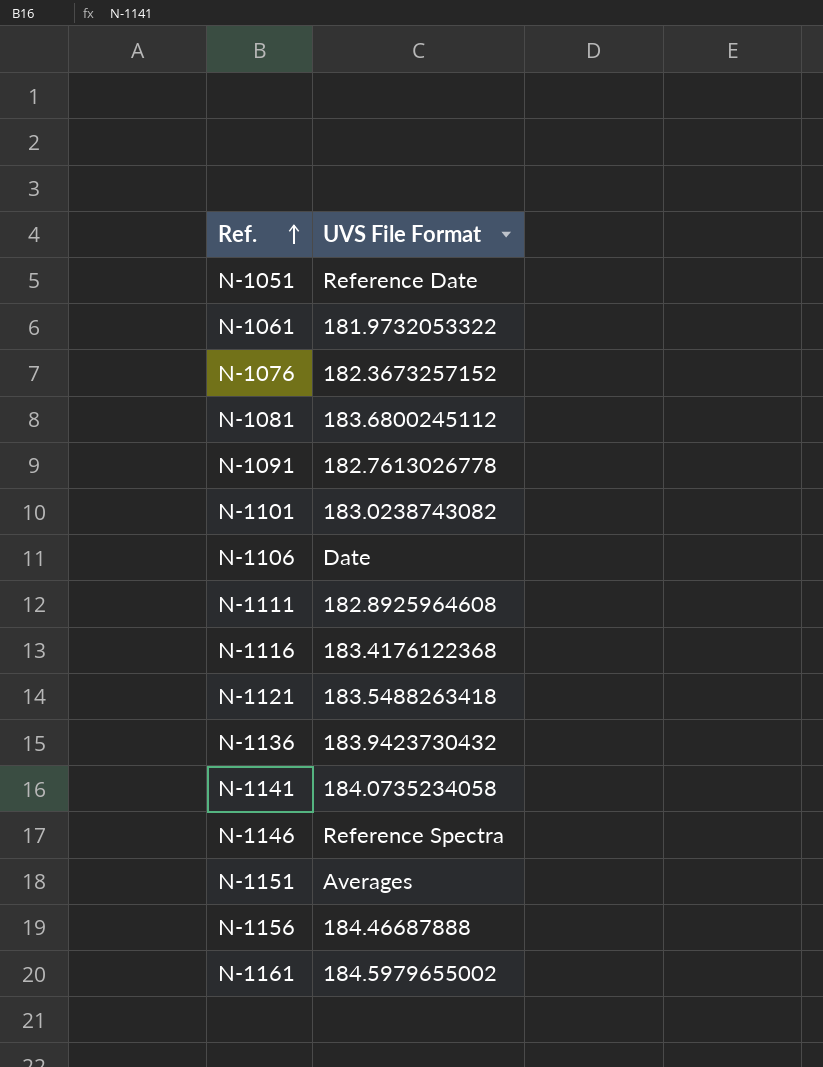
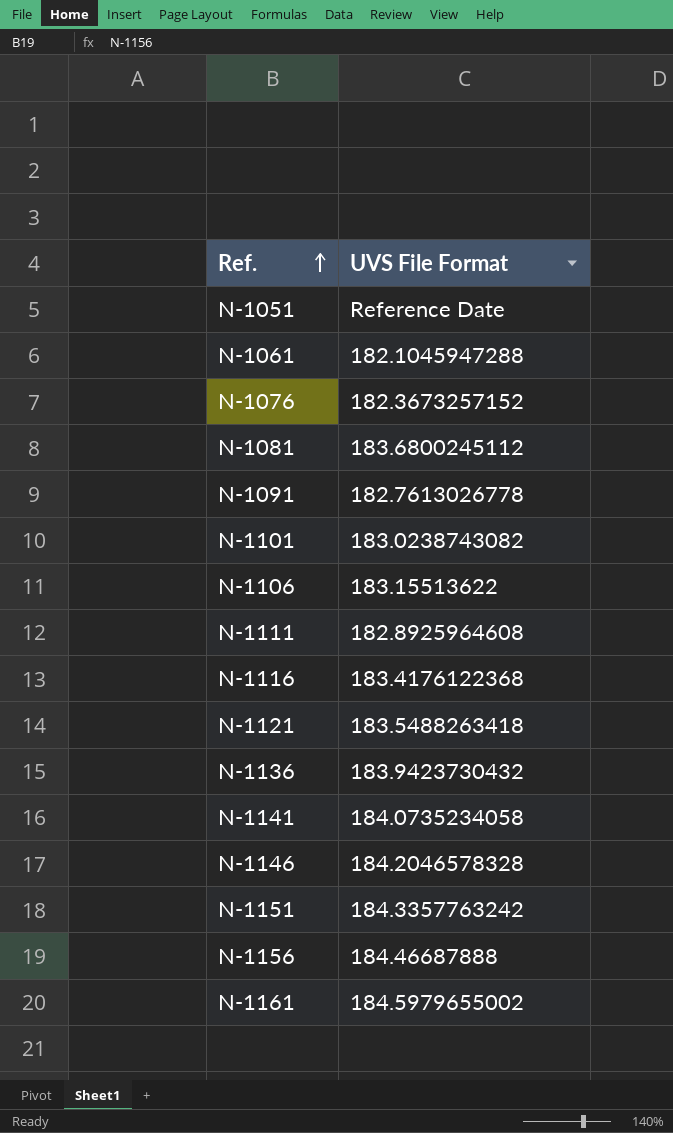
N-1061 | UVS File Format: 181.9732053322 -> 182.1045947288
N-1106 | UVS File Format: Date -> 183.15513622
N-1146 | UVS File Format: Reference Spectra -> 184.2046578328
N-1151 | UVS File Format: Averages -> 184.3357763242

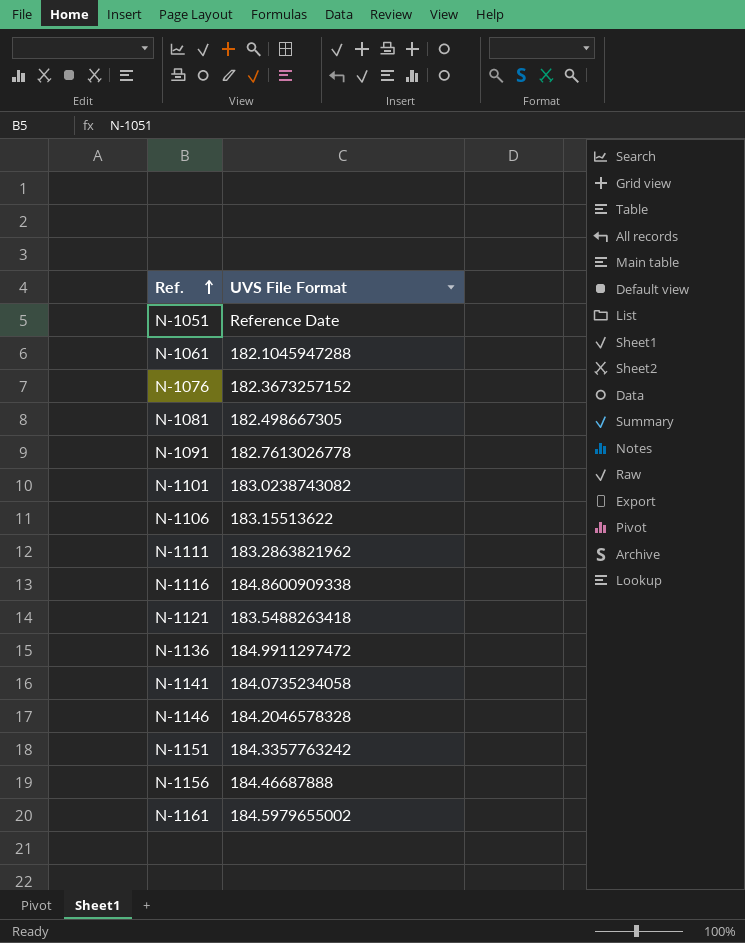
N-1081 | UVS File Format: 183.6800245112 -> 182.498667305
N-1111 | UVS File Format: 182.8925964608 -> 183.2863821962
N-1116 | UVS File Format: 183.4176122368 -> 184.8600909338
N-1136 | UVS File Format: 183.9423730432 -> 184.9911297472

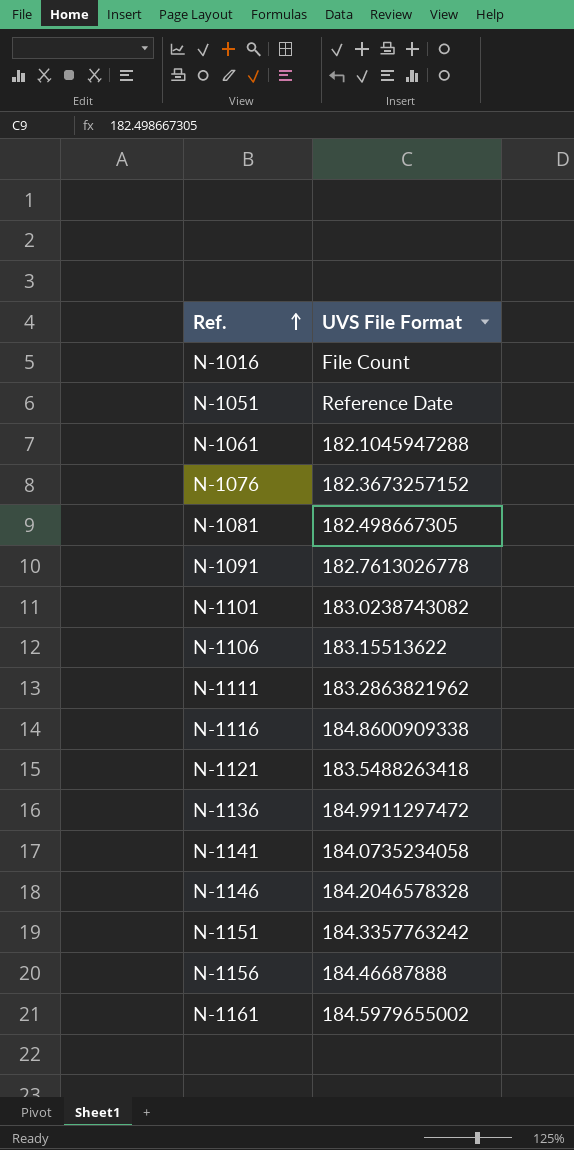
row N-1016: none -> File Count

